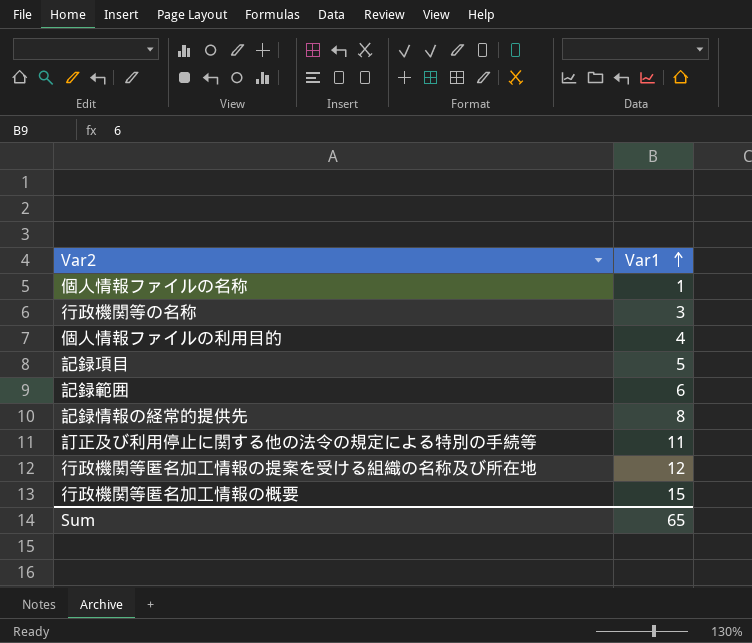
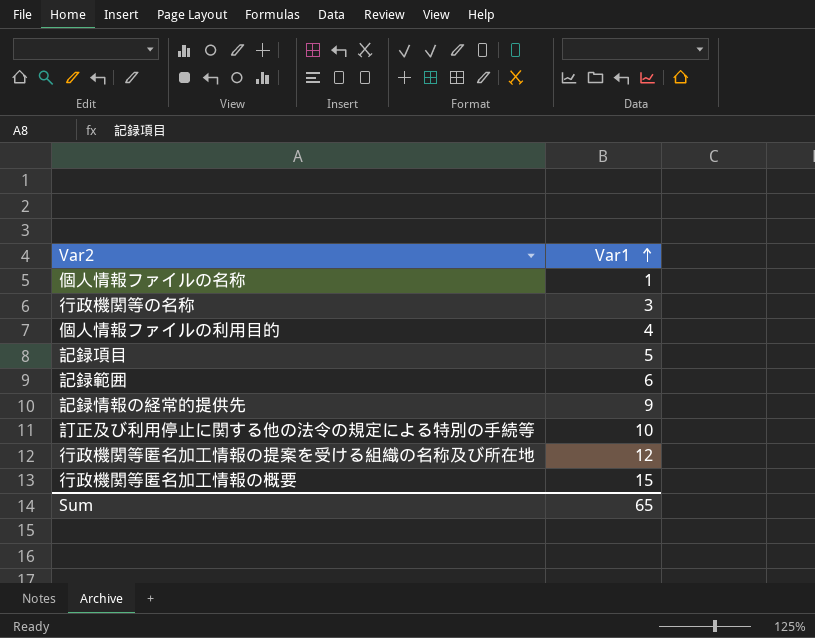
記録情報の経常的提供先 | Var1: 8 -> 9
訂正及び利用停止に関する他の法令の規定による特別の手続等 | Var1: 11 -> 10

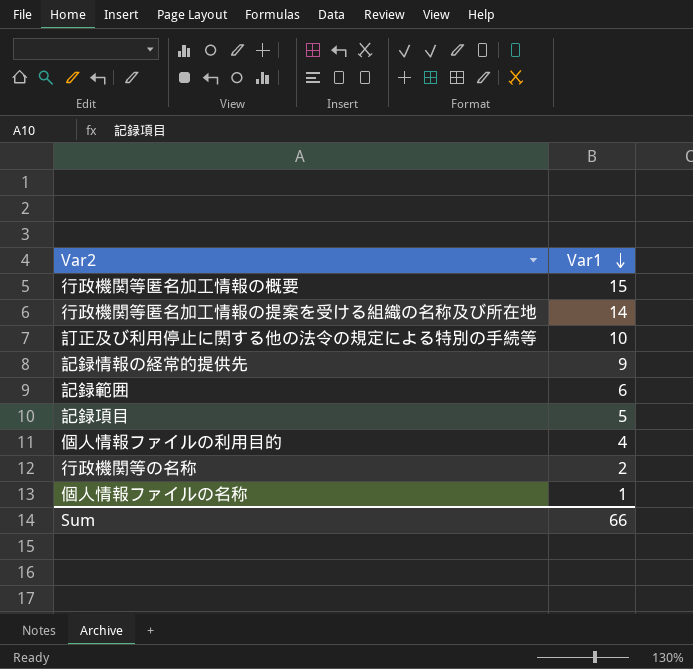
row order: Var1 ascending -> Var1 descending
行政機関等匿名加工情報の提案を受ける組織の名称及び所在地 | Var1: 12 -> 14
行政機関等の名称 | Var1: 3 -> 2
Sum | Var1: 65 -> 66

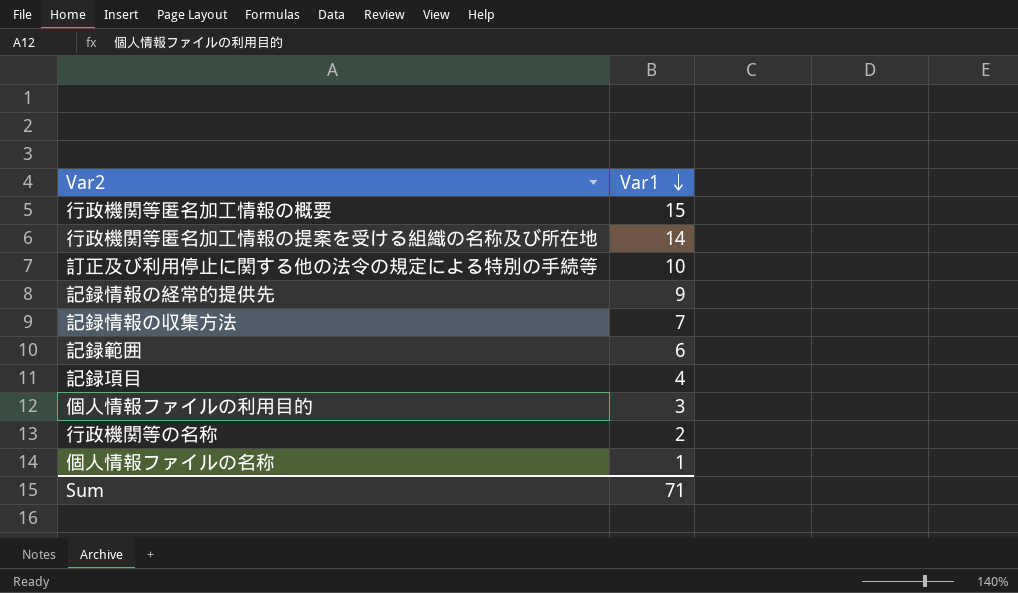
row 記録情報の収集方法: none -> 7
記録項目 | Var1: 5 -> 4
個人情報ファイルの利用目的 | Var1: 4 -> 3
Sum | Var1: 66 -> 71

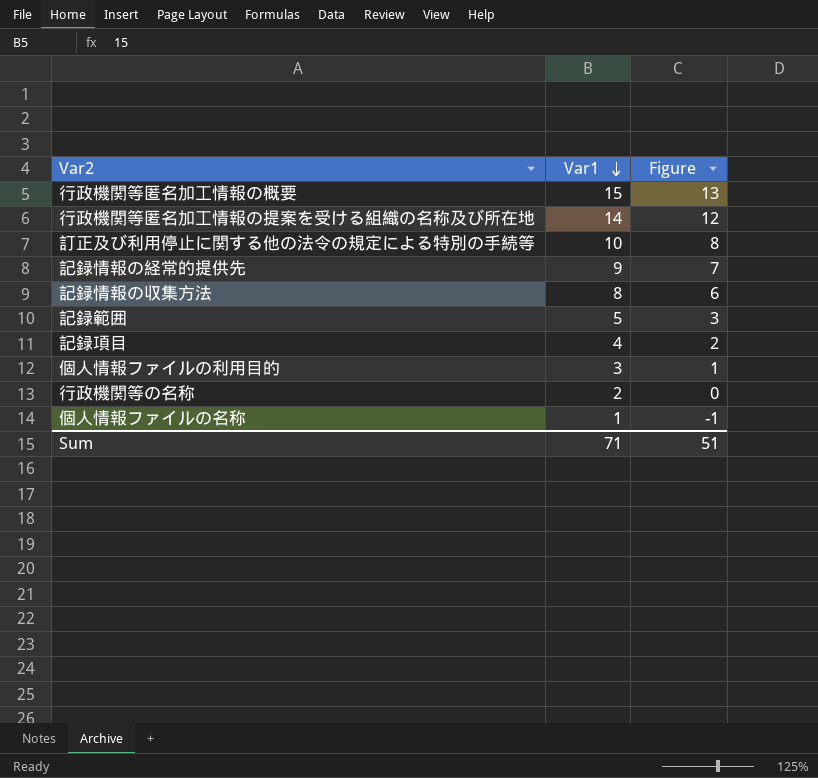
column Figure | formula: none -> [Var1] - 2
記録情報の収集方法 | Var1: 7 -> 8
記録範囲 | Var1: 6 -> 5

